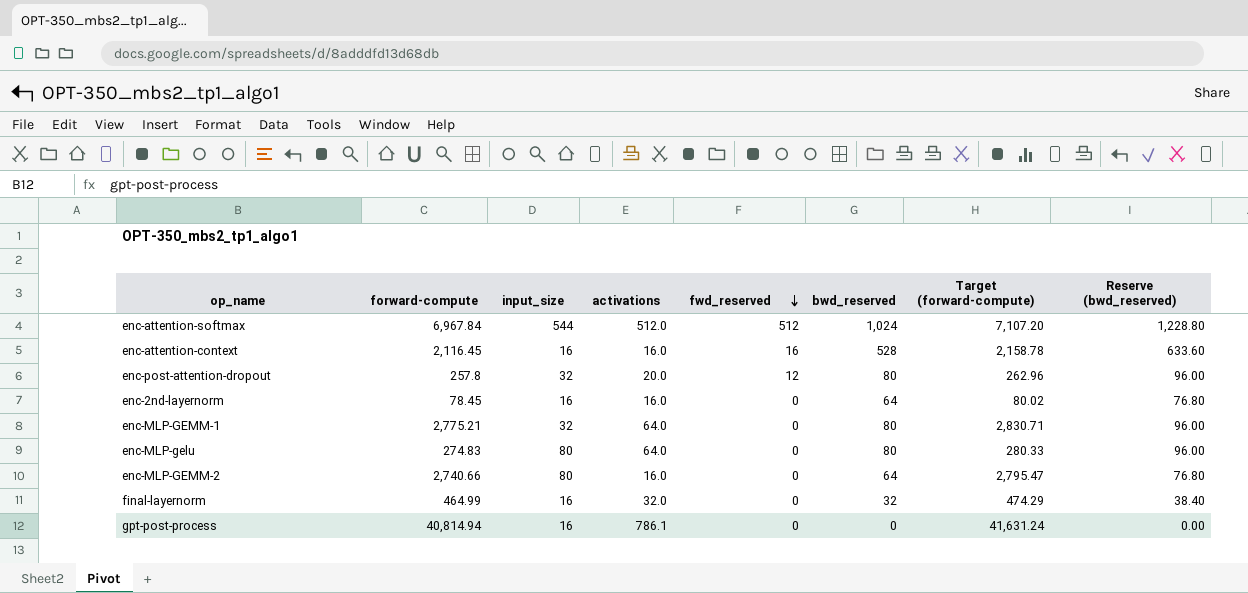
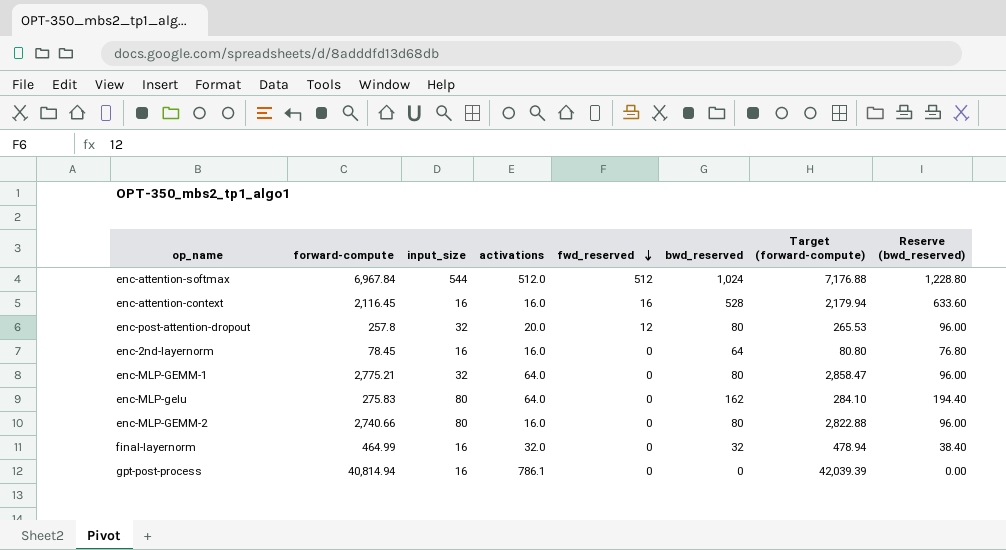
column Target (forward-compute) | formula: [forward-compute] * 1.02 -> [forward-compute] * 1.03
enc-MLP-gelu | forward-compute: 274.83 -> 275.83
enc-MLP-gelu | bwd_reserved: 80 -> 162
enc-MLP-gelu | Reserve (bwd_reserved): 96.00 -> 194.40
enc-MLP-GEMM-2 | bwd_reserved: 64 -> 80
enc-MLP-GEMM-2 | Reserve (bwd_reserved): 76.80 -> 96.00

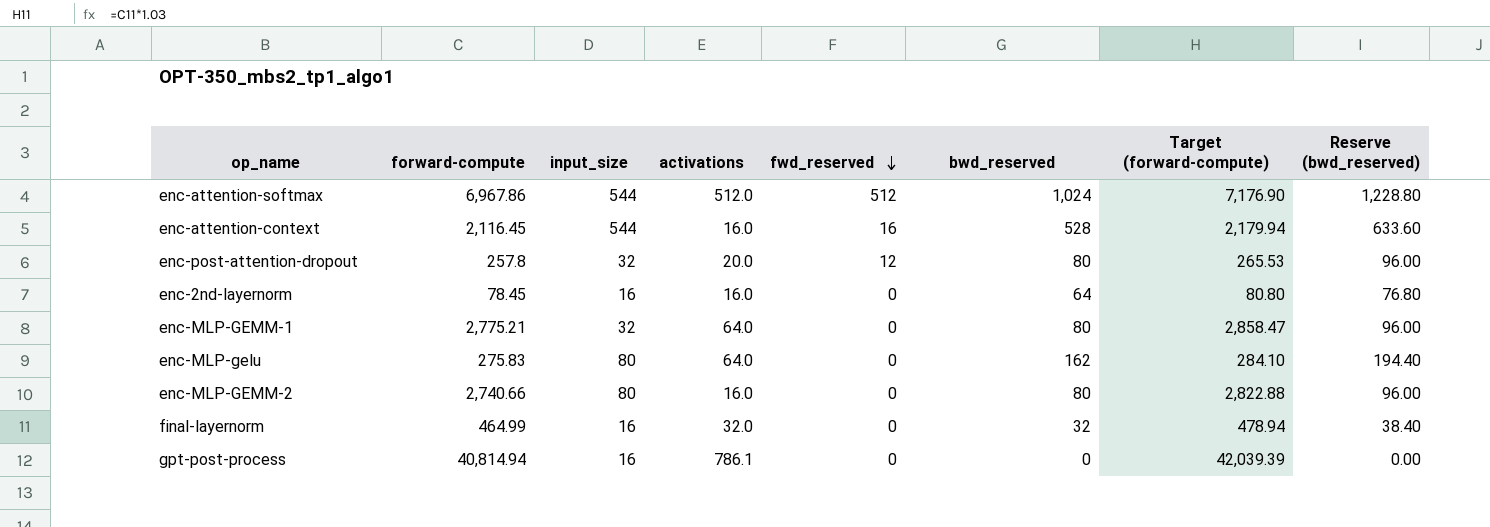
enc-attention-softmax | forward-compute: 6,967.84 -> 6,967.86
enc-attention-softmax | Target (forward-compute): 7,176.88 -> 7,176.90
enc-attention-context | input_size: 16 -> 544

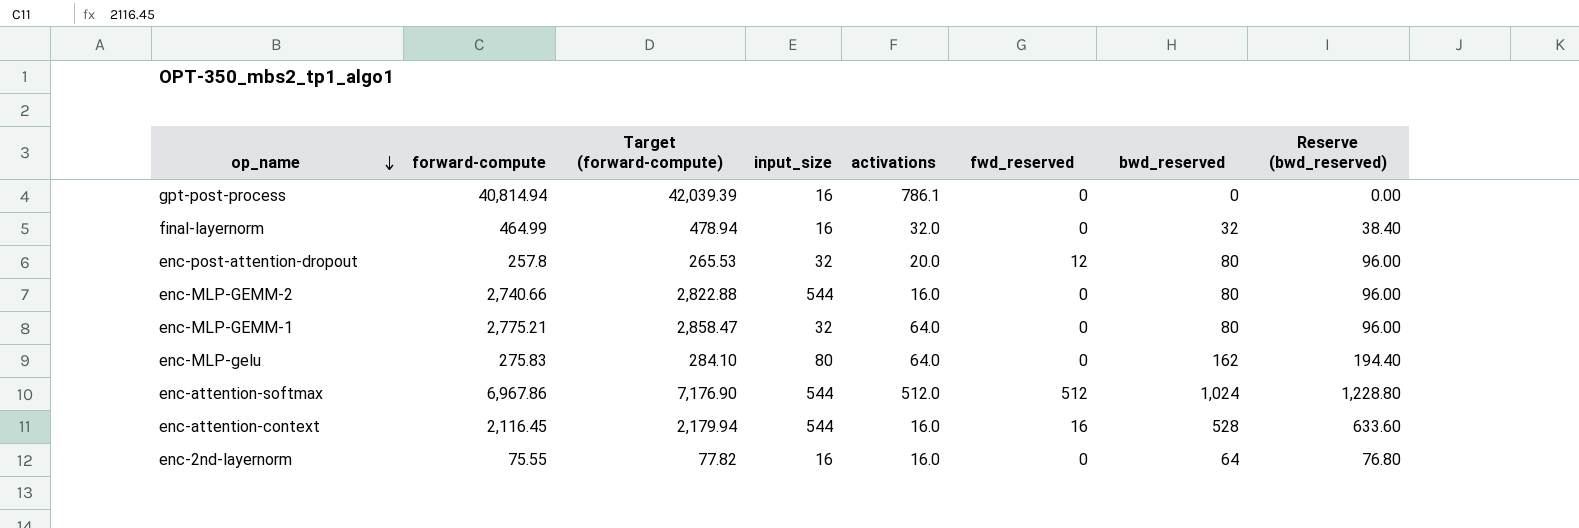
row order: fwd_reserved descending -> op_name descending
column Target (forward-compute) | position: 7 -> 3
enc-MLP-GEMM-2 | input_size: 80 -> 544
enc-2nd-layernorm | forward-compute: 78.45 -> 75.55
enc-2nd-layernorm | Target (forward-compute): 80.80 -> 77.82

